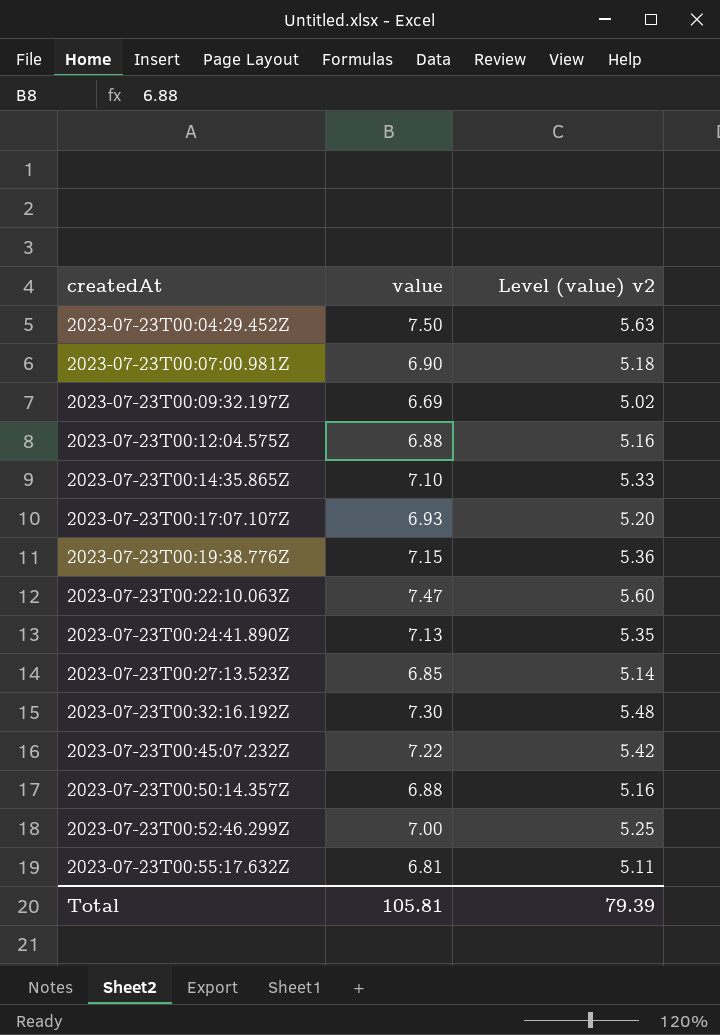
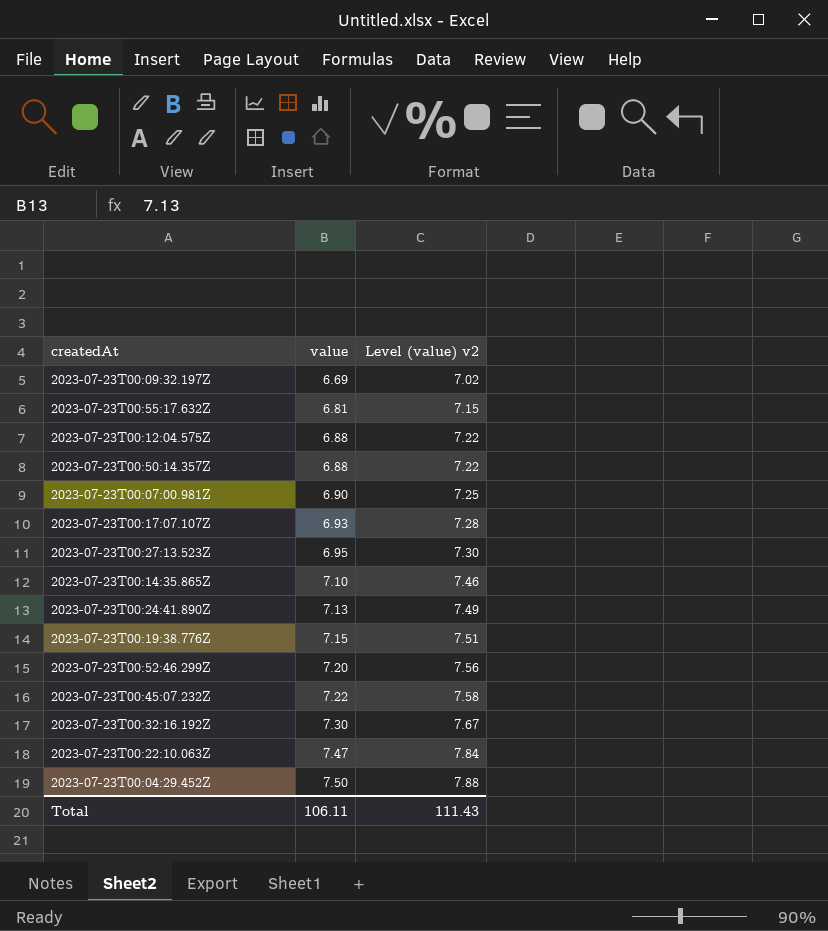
row order: createdAt ascending -> value ascending
column Level (value) v2 | formula: [value] * 0.75 -> [value] * 1.05
2023-07-23T00:27:13.523Z | value: 6.85 -> 6.95
2023-07-23T00:52:46.299Z | value: 7.00 -> 7.20
Total | value: 105.81 -> 106.11
Total | Level (value) v2: 79.39 -> 111.43

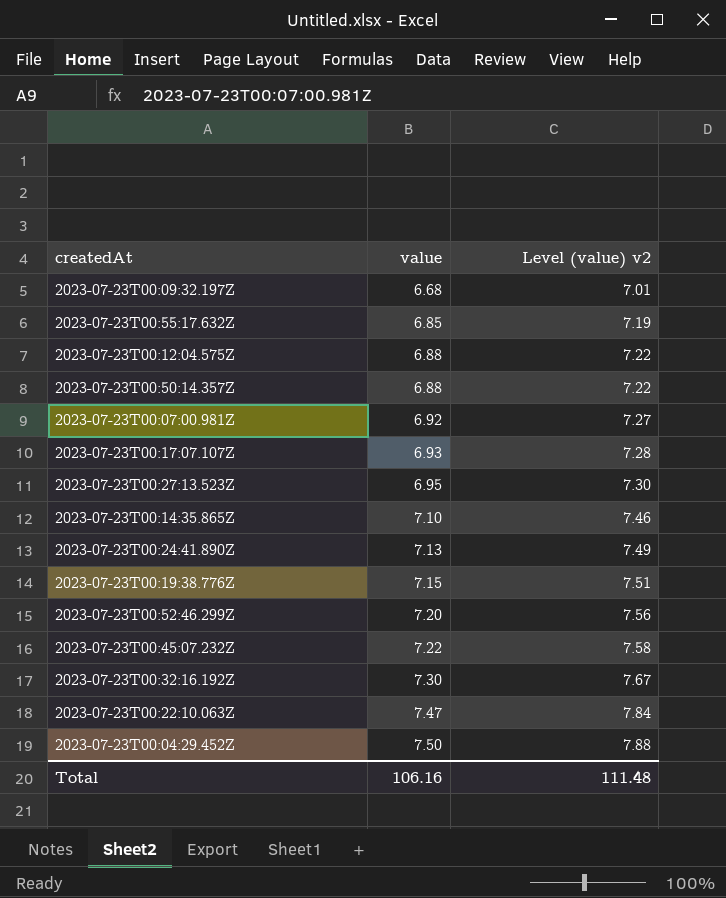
2023-07-23T00:09:32.197Z | value: 6.69 -> 6.68
2023-07-23T00:09:32.197Z | Level (value) v2: 7.02 -> 7.01
2023-07-23T00:55:17.632Z | value: 6.81 -> 6.85
2023-07-23T00:55:17.632Z | Level (value) v2: 7.15 -> 7.19
2023-07-23T00:07:00.981Z | value: 6.90 -> 6.92
2023-07-23T00:07:00.981Z | Level (value) v2: 7.25 -> 7.27
Total | value: 106.11 -> 106.16
Total | Level (value) v2: 111.43 -> 111.48

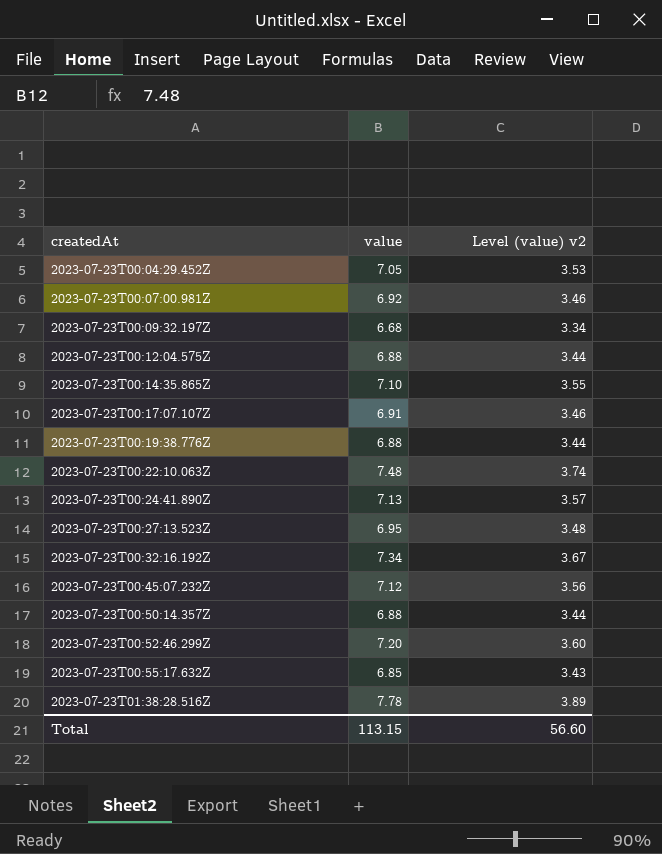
row order: value ascending -> createdAt ascending
column Level (value) v2 | formula: [value] * 1.05 -> [value] * 0.5
2023-07-23T00:04:29.452Z | value: 7.50 -> 7.05
2023-07-23T00:17:07.107Z | value: 6.93 -> 6.91
2023-07-23T00:19:38.776Z | value: 7.15 -> 6.88
2023-07-23T00:22:10.063Z | value: 7.47 -> 7.48
2023-07-23T00:32:16.192Z | value: 7.30 -> 7.34
2023-07-23T00:45:07.232Z | value: 7.22 -> 7.12
row 2023-07-23T01:38:28.516Z: none -> 7.78 | 3.89
Total | value: 106.16 -> 113.15
Total | Level (value) v2: 111.48 -> 56.60

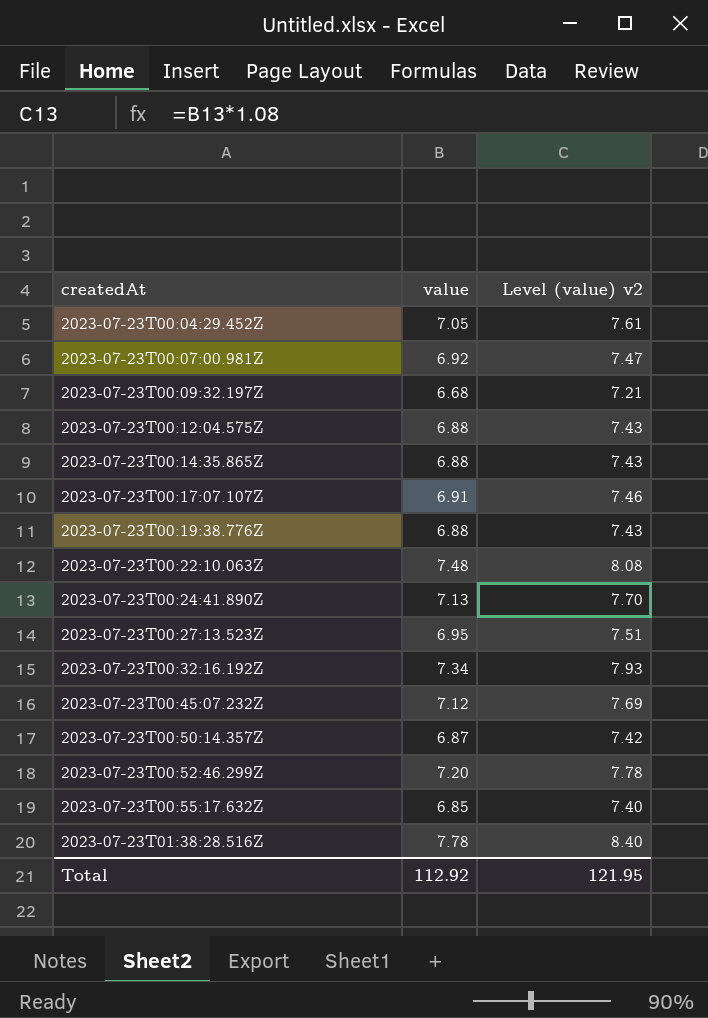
column Level (value) v2 | formula: [value] * 0.5 -> [value] * 1.08
2023-07-23T00:14:35.865Z | value: 7.10 -> 6.88
2023-07-23T00:50:14.357Z | value: 6.88 -> 6.87
Total | value: 113.15 -> 112.92
Total | Level (value) v2: 56.60 -> 121.95

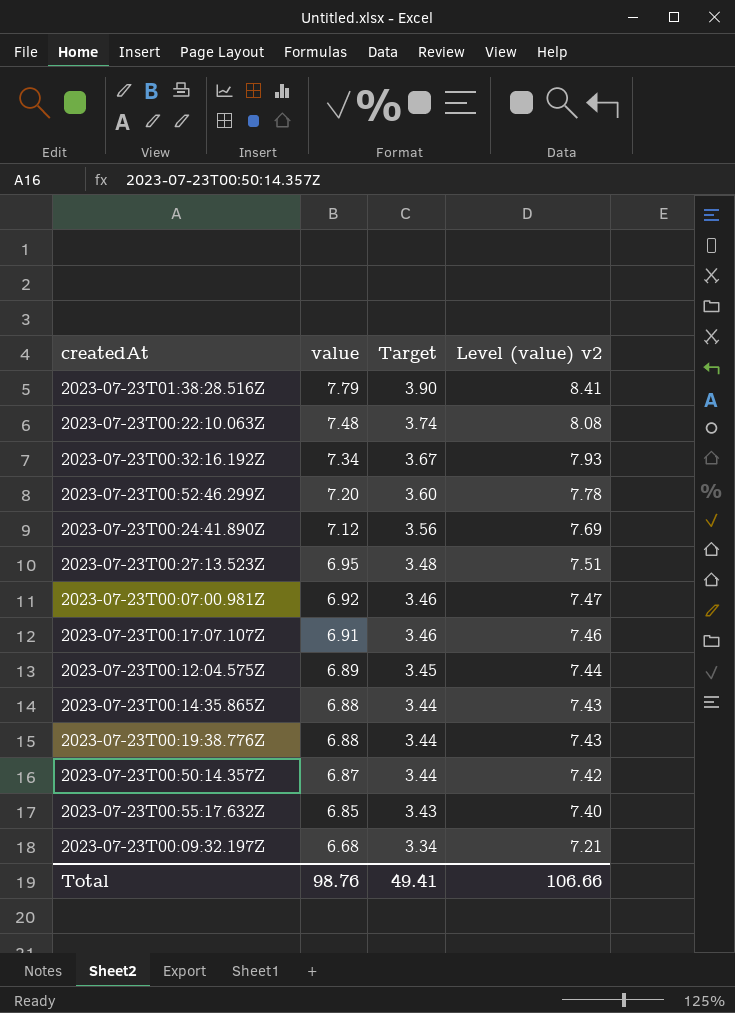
row order: createdAt ascending -> value descending
column Target | formula: none -> [value] * 0.5
row 2023-07-23T00:04:29.452Z: 7.05 | 7.61 -> none
row 2023-07-23T00:45:07.232Z: 7.12 | 7.69 -> none
2023-07-23T01:38:28.516Z | value: 7.78 -> 7.79
2023-07-23T01:38:28.516Z | Level (value) v2: 8.40 -> 8.41
2023-07-23T00:24:41.890Z | value: 7.13 -> 7.12
2023-07-23T00:24:41.890Z | Level (value) v2: 7.70 -> 7.69
2023-07-23T00:12:04.575Z | value: 6.88 -> 6.89
2023-07-23T00:12:04.575Z | Level (value) v2: 7.43 -> 7.44
Total | value: 112.92 -> 98.76
Total | Level (value) v2: 121.95 -> 106.66

